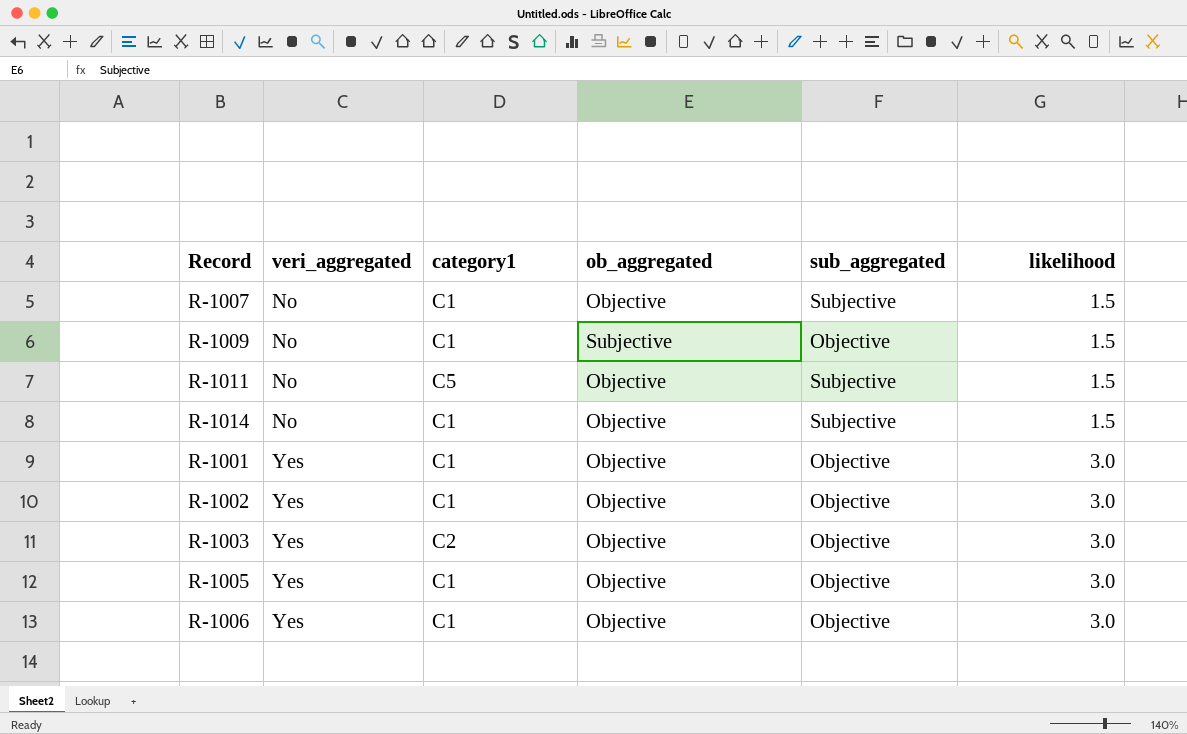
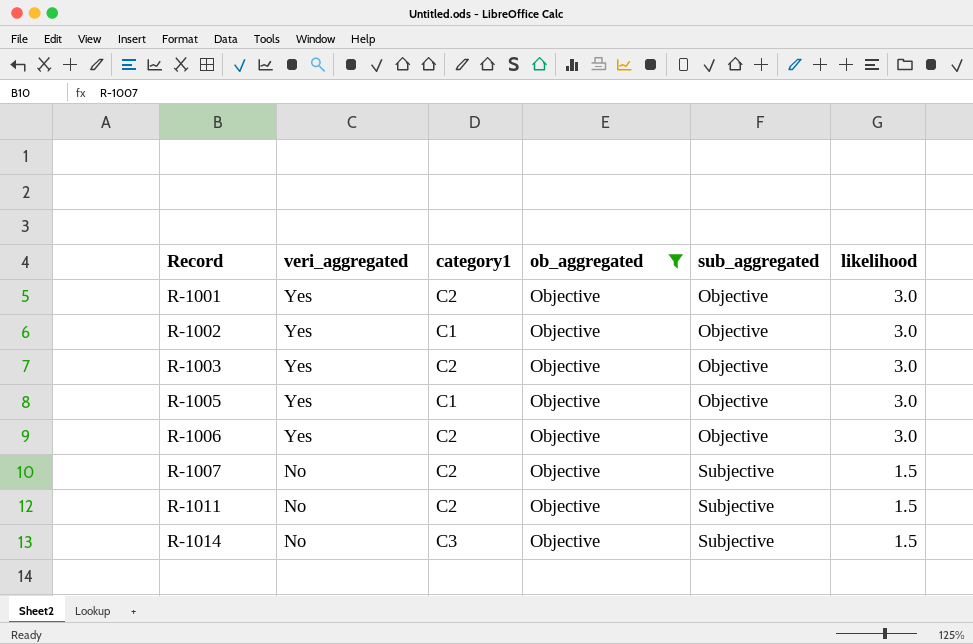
filter: none -> ob_aggregated = Objective
row order: veri_aggregated ascending -> Record ascending
R-1001 | category1: C1 -> C2
R-1006 | category1: C1 -> C2
R-1007 | category1: C1 -> C2
R-1011 | category1: C5 -> C2
R-1014 | category1: C1 -> C3

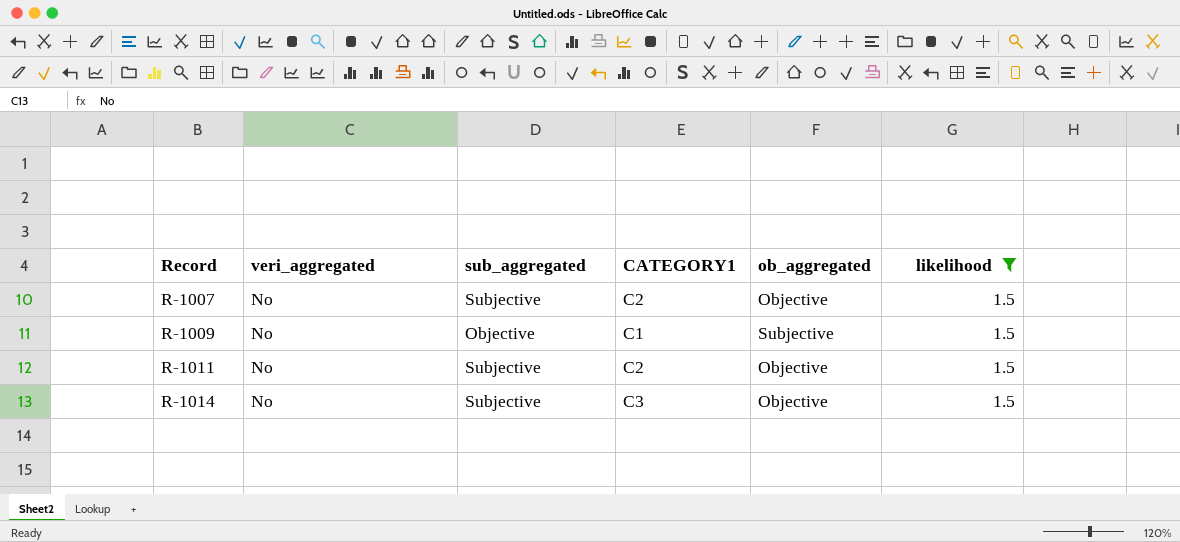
filter: ob_aggregated = Objective -> likelihood = 1.5
column sub_aggregated | position: 5 -> 3
column name: category1 -> CATEGORY1

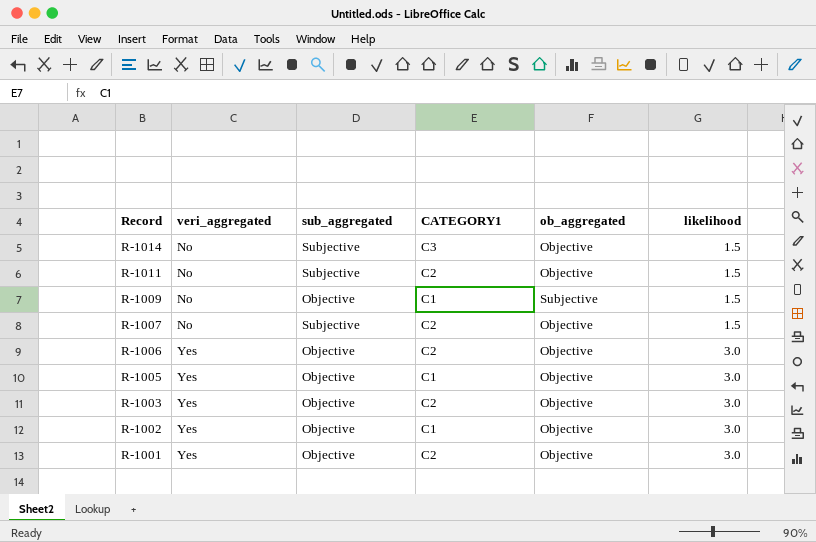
filter: likelihood = 1.5 -> none
row order: Record ascending -> Record descending

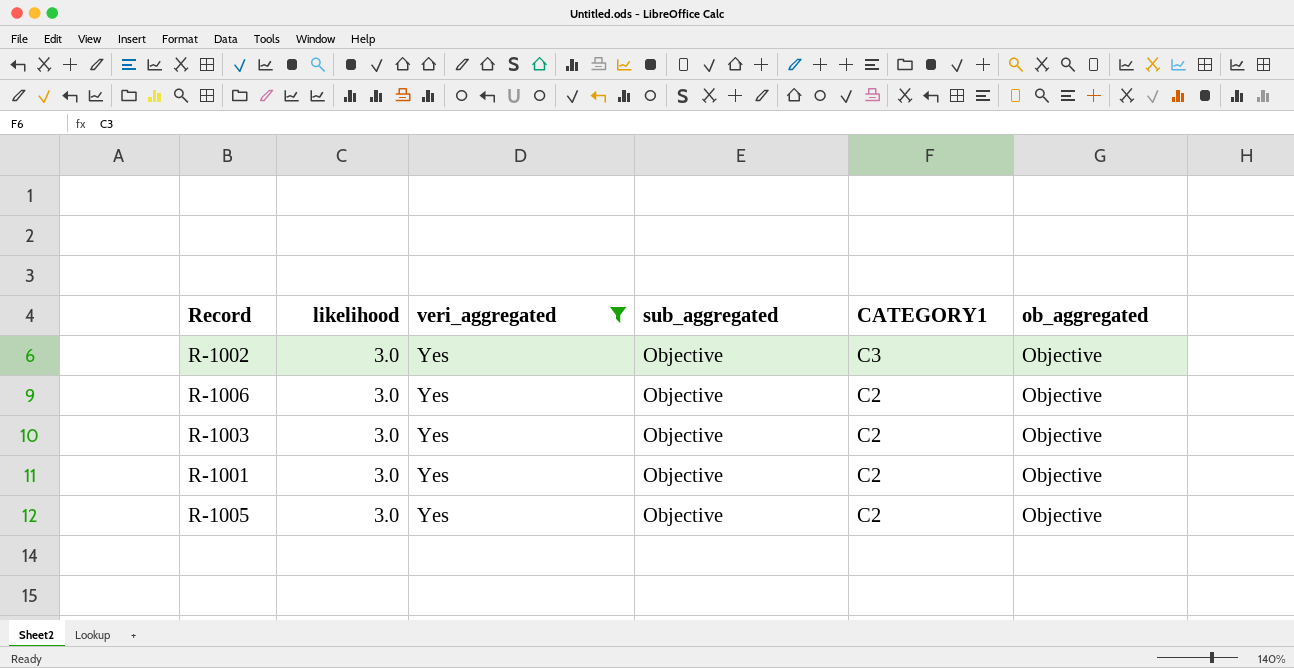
filter: none -> veri_aggregated = Yes
row order: Record descending -> CATEGORY1 descending
column likelihood | position: 6 -> 2
R-1002 | CATEGORY1: C1 -> C3
R-1005 | CATEGORY1: C1 -> C2

